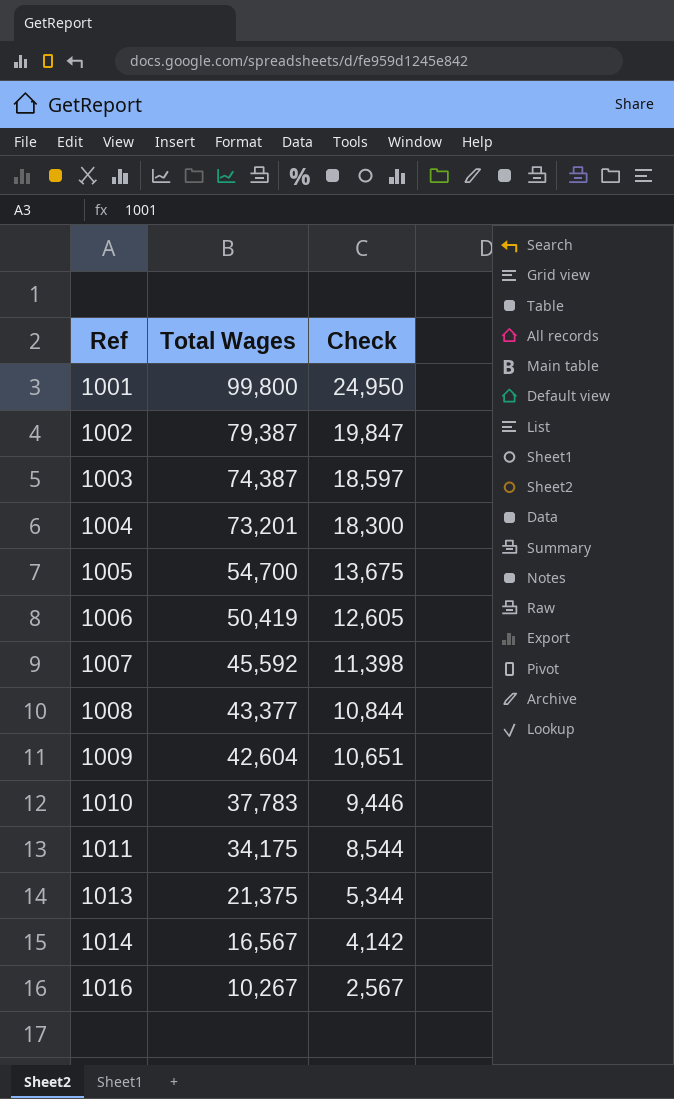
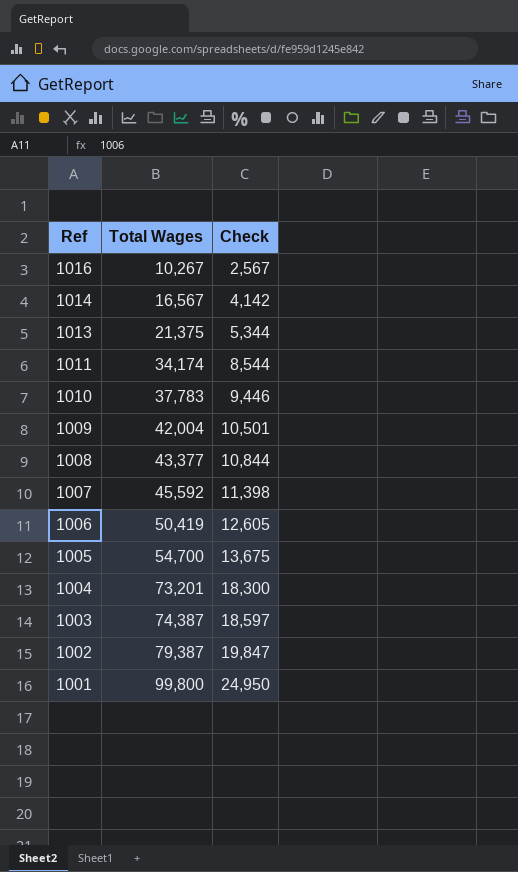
row order: Ref ascending -> Ref descending
1011 | Total Wages: 34,175 -> 34,174
1009 | Total Wages: 42,604 -> 42,004
1009 | Check: 10,651 -> 10,501

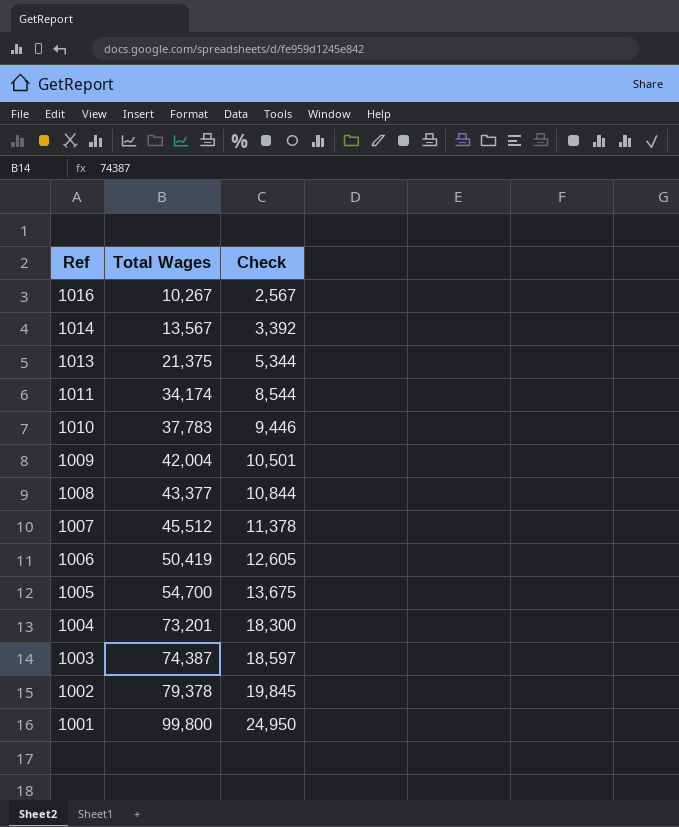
1014 | Total Wages: 16,567 -> 13,567
1014 | Check: 4,142 -> 3,392
1007 | Total Wages: 45,592 -> 45,512
1007 | Check: 11,398 -> 11,378
1002 | Total Wages: 79,387 -> 79,378
1002 | Check: 19,847 -> 19,845

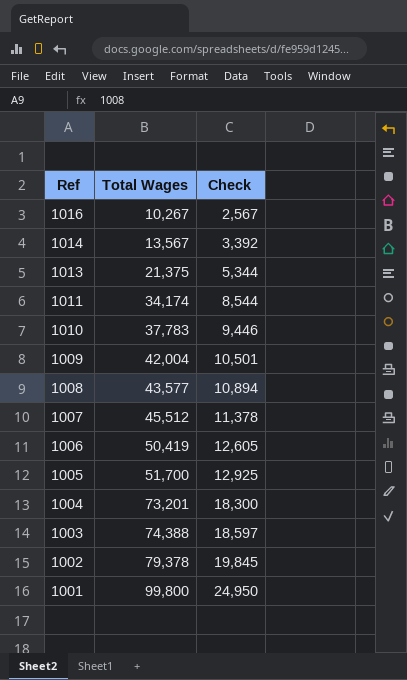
1008 | Total Wages: 43,377 -> 43,577
1008 | Check: 10,844 -> 10,894
1005 | Total Wages: 54,700 -> 51,700
1005 | Check: 13,675 -> 12,925
1003 | Total Wages: 74,387 -> 74,388

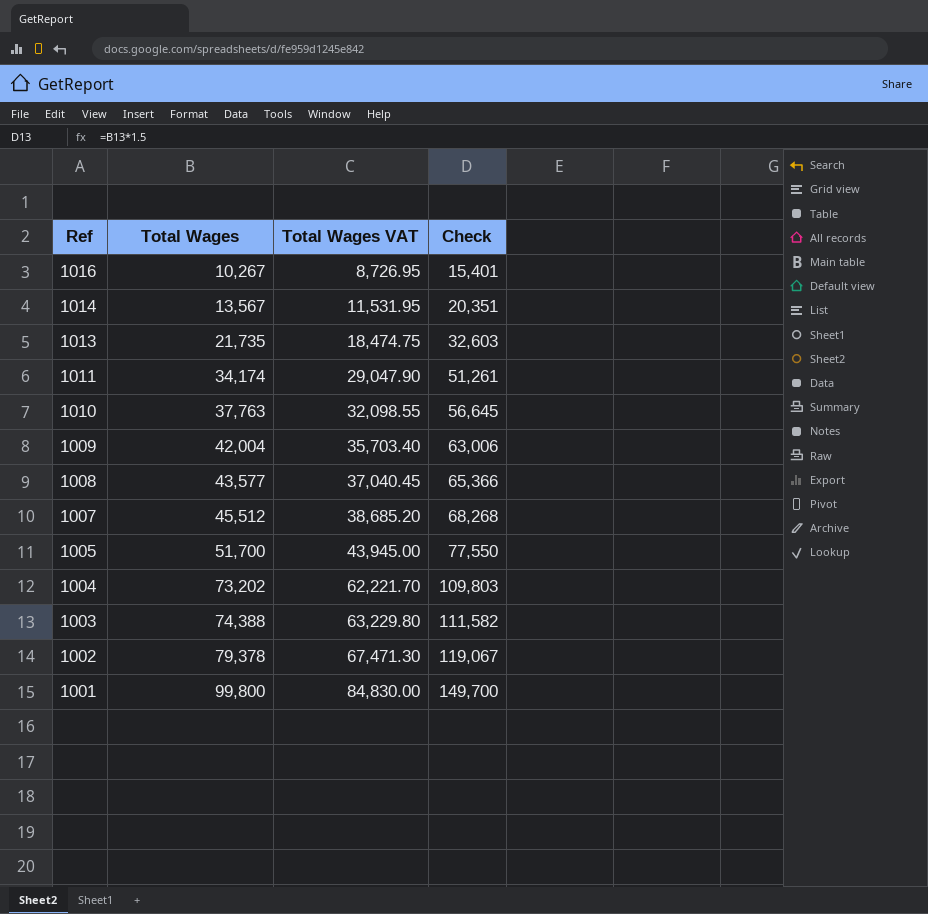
column Total Wages VAT | formula: none -> [Total Wages] * 0.85
column Check | formula: [Total Wages] * 0.25 -> [Total Wages] * 1.5
row 1006: 50,419 | 12,605 -> none
1013 | Total Wages: 21,375 -> 21,735
1010 | Total Wages: 37,783 -> 37,763
1004 | Total Wages: 73,201 -> 73,202

